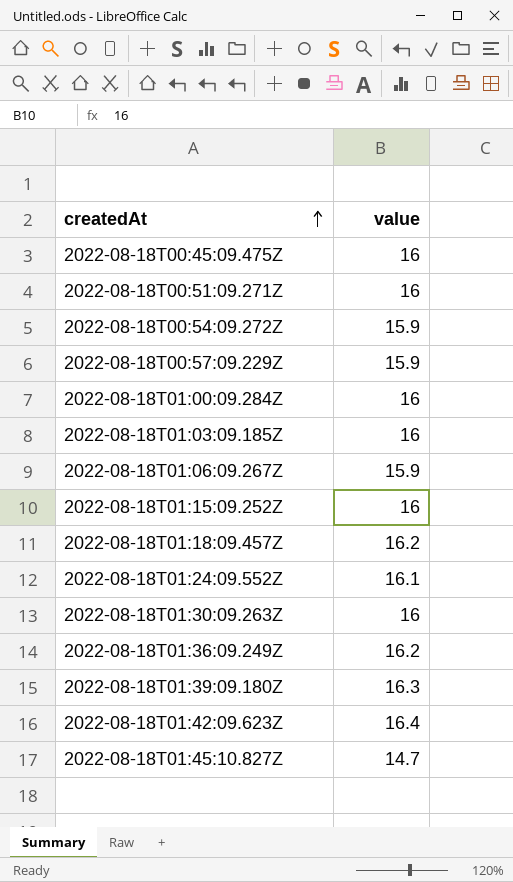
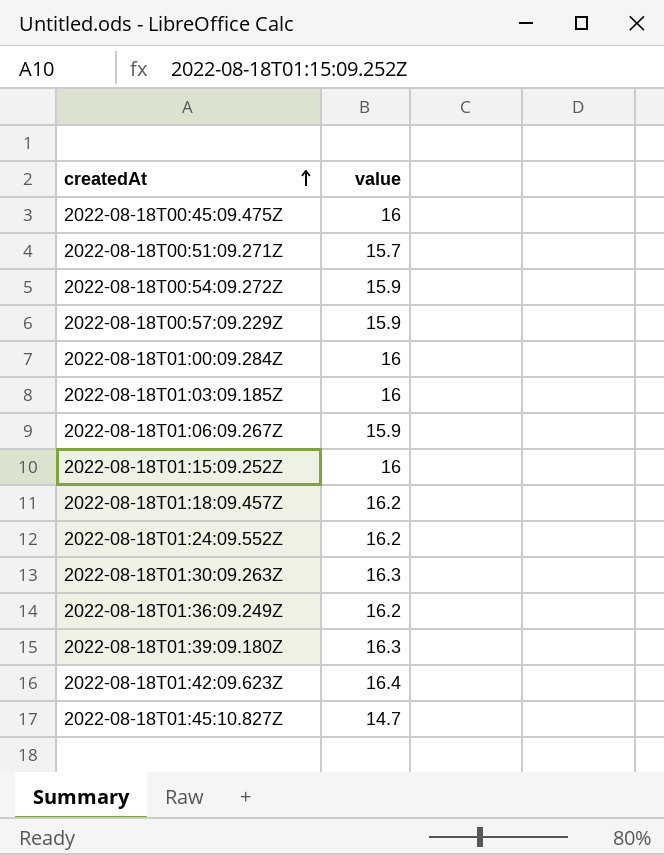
2022-08-18T00:51:09.271Z | value: 16 -> 15.7
2022-08-18T01:24:09.552Z | value: 16.1 -> 16.2
2022-08-18T01:30:09.263Z | value: 16 -> 16.3

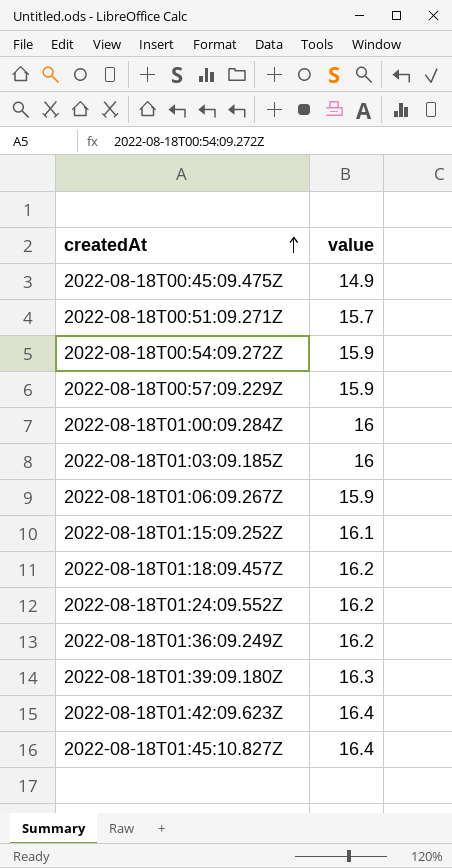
row 2022-08-18T01:30:09.263Z: 16.3 -> none
2022-08-18T00:45:09.475Z | value: 16 -> 14.9
2022-08-18T01:15:09.252Z | value: 16 -> 16.1
2022-08-18T01:45:10.827Z | value: 14.7 -> 16.4

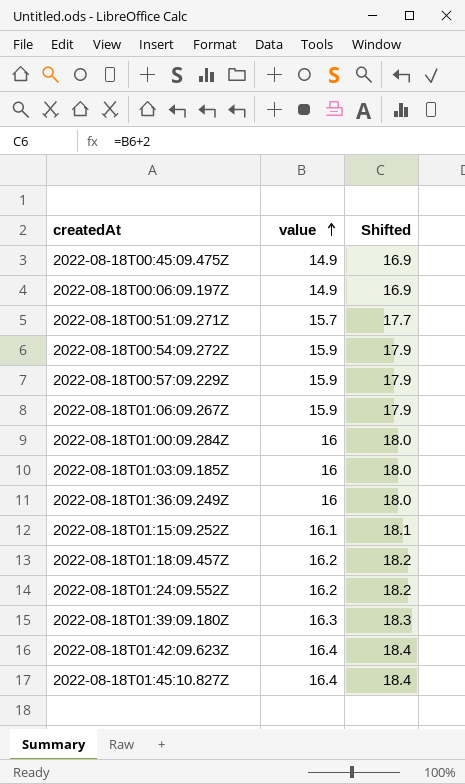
row order: createdAt ascending -> value ascending
column Shifted | formula: none -> [value] + 2
row 2022-08-18T00:06:09.197Z: none -> 14.9 | 16.9
2022-08-18T01:36:09.249Z | value: 16.2 -> 16

